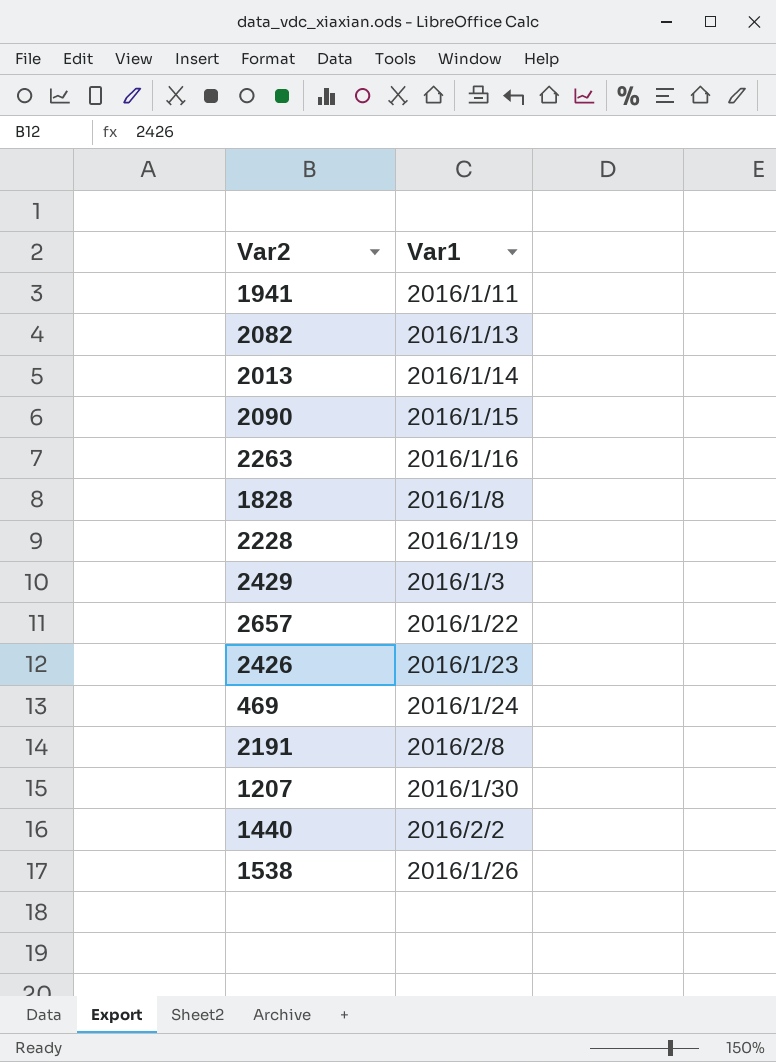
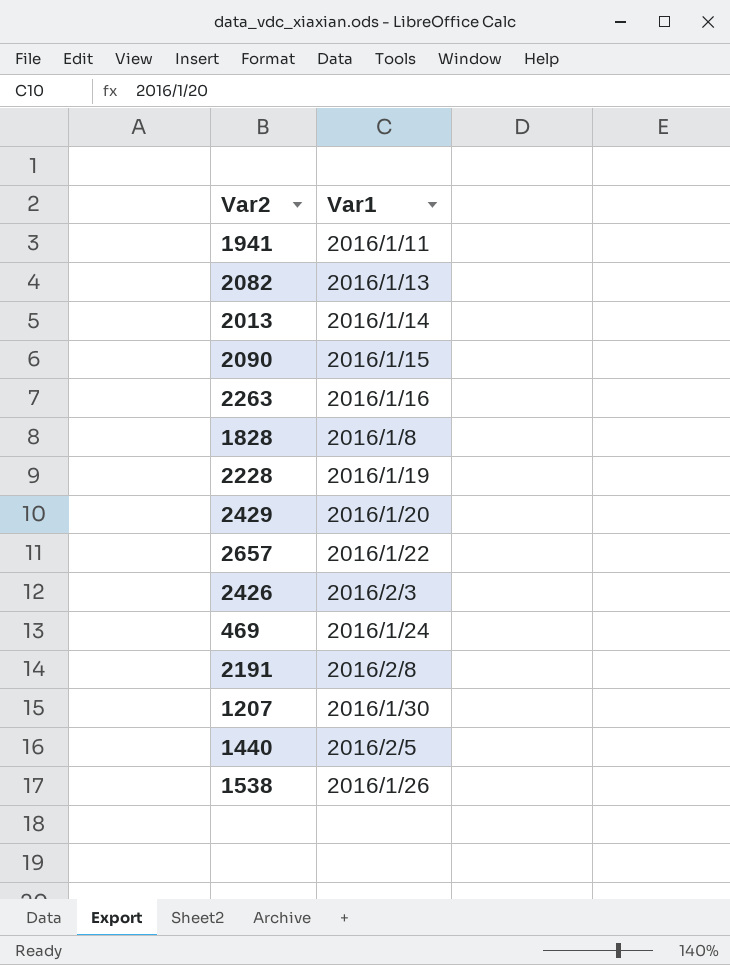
2429 | Var1: 2016/1/3 -> 2016/1/20
2426 | Var1: 2016/1/23 -> 2016/2/3
1440 | Var1: 2016/2/2 -> 2016/2/5

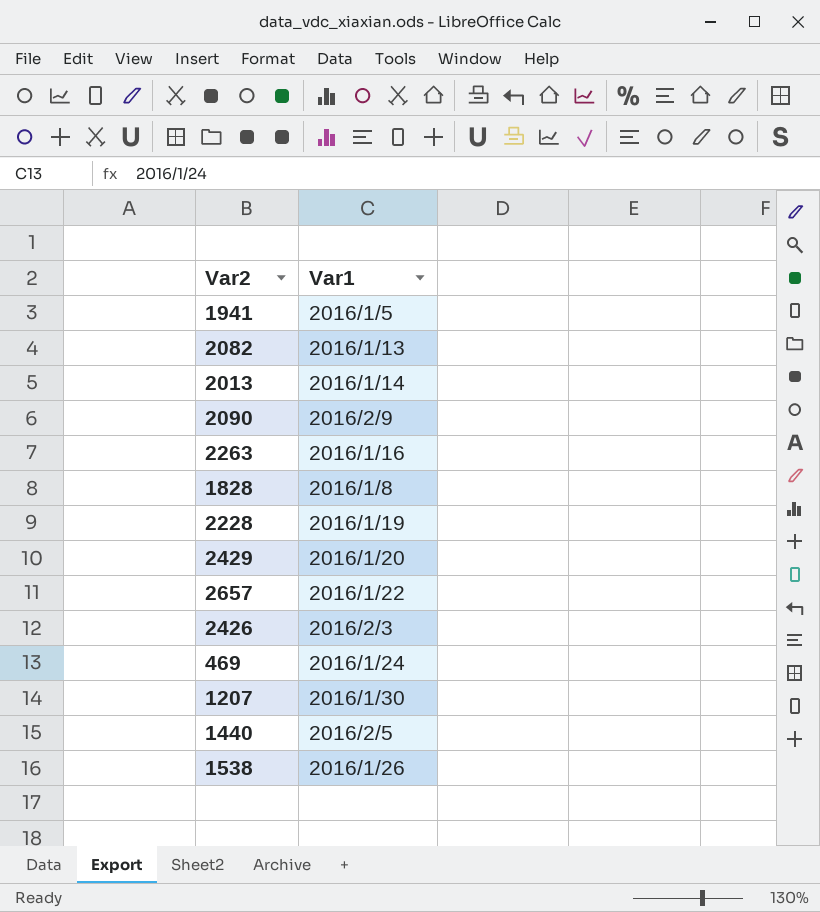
row 2191: 2016/2/8 -> none
1941 | Var1: 2016/1/11 -> 2016/1/5
2090 | Var1: 2016/1/15 -> 2016/2/9

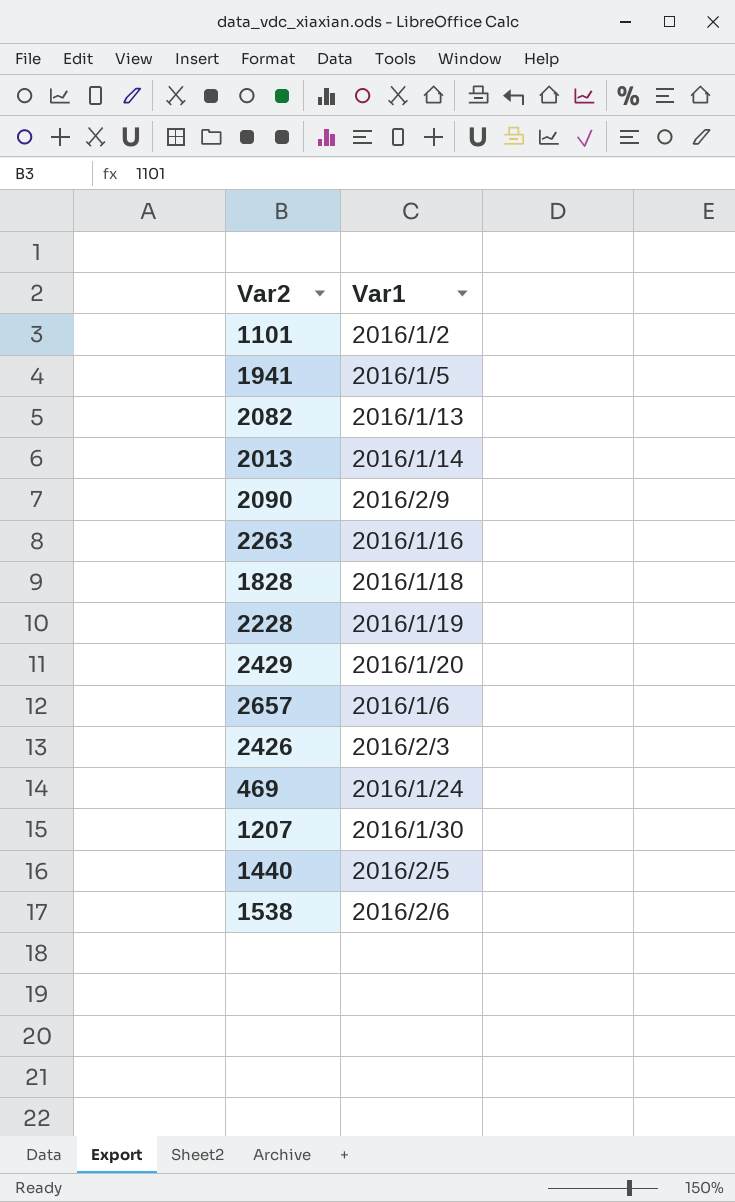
row 1101: none -> 2016/1/2
1828 | Var1: 2016/1/8 -> 2016/1/18
2657 | Var1: 2016/1/22 -> 2016/1/6
1538 | Var1: 2016/1/26 -> 2016/2/6

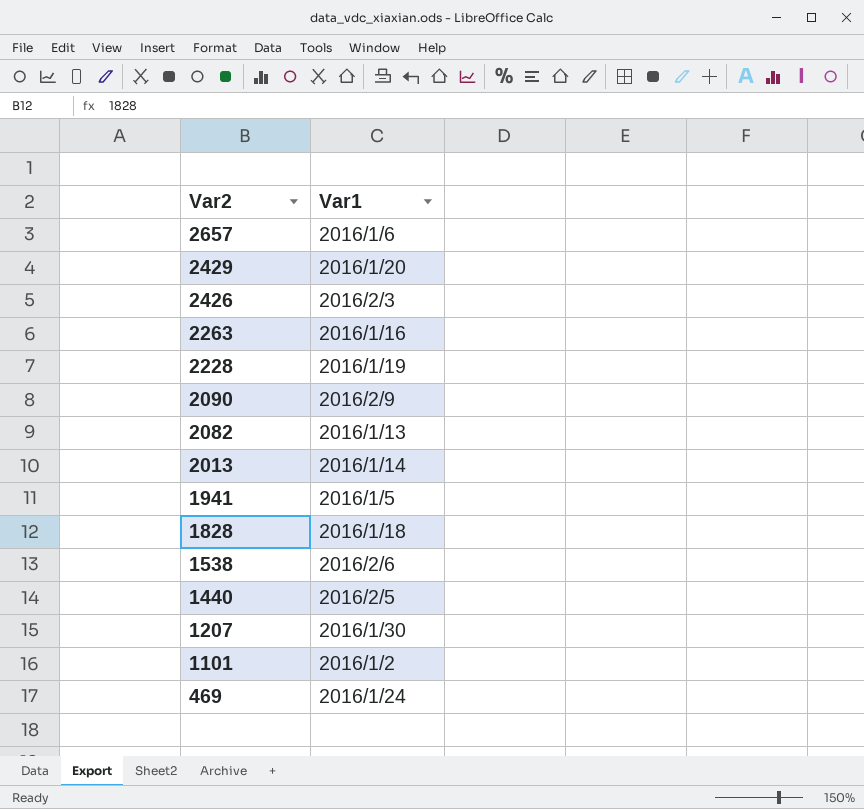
row order: none -> Var2 descending

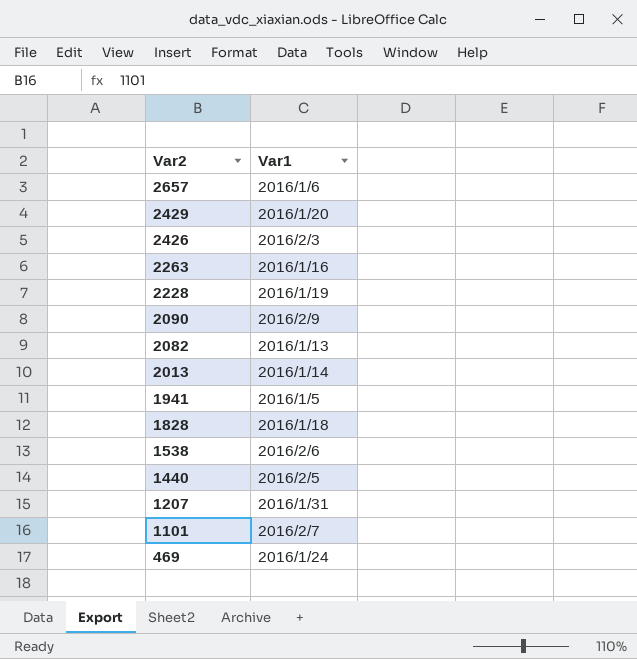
1207 | Var1: 2016/1/30 -> 2016/1/31
1101 | Var1: 2016/1/2 -> 2016/2/7

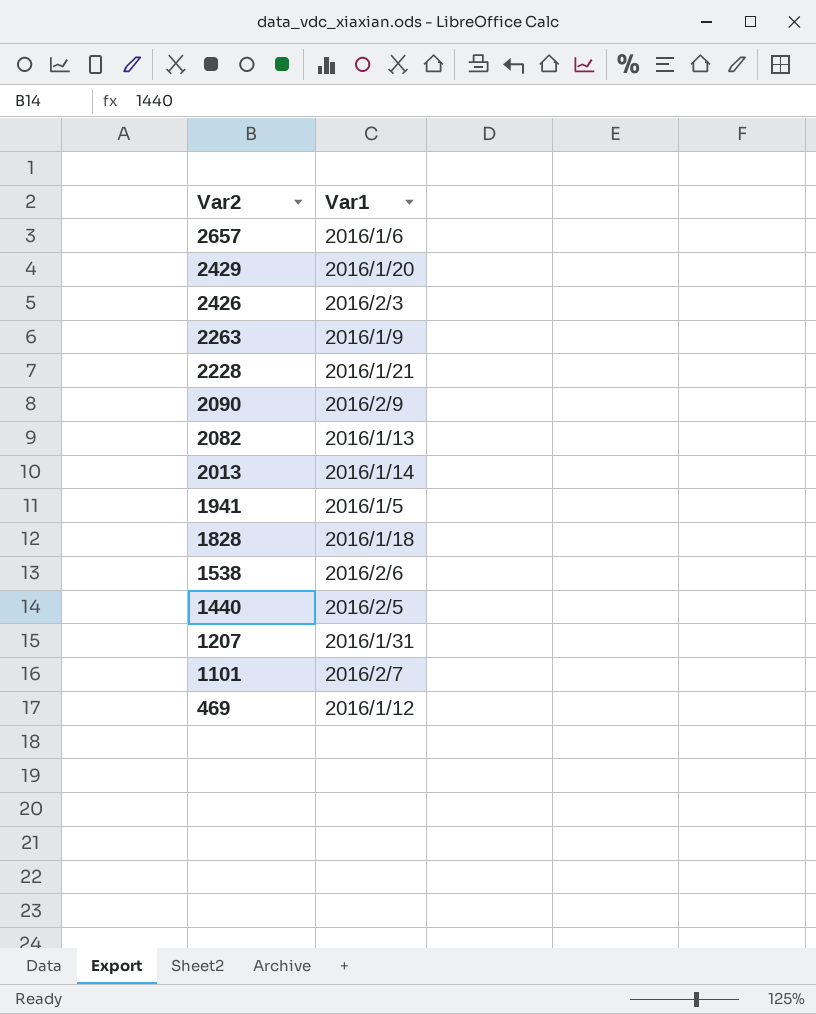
2263 | Var1: 2016/1/16 -> 2016/1/9
2228 | Var1: 2016/1/19 -> 2016/1/21
469 | Var1: 2016/1/24 -> 2016/1/12

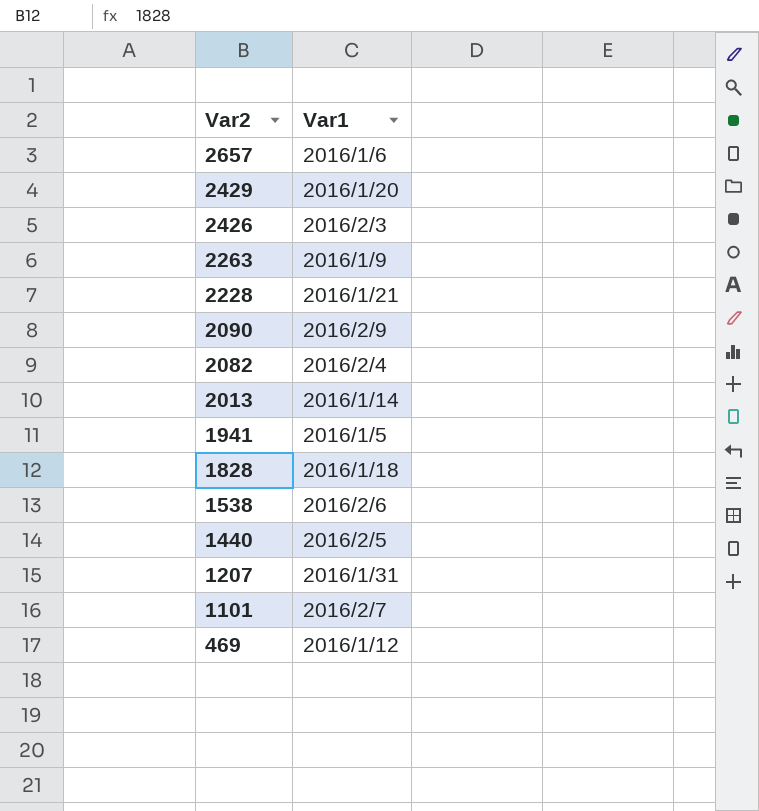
2082 | Var1: 2016/1/13 -> 2016/2/4

